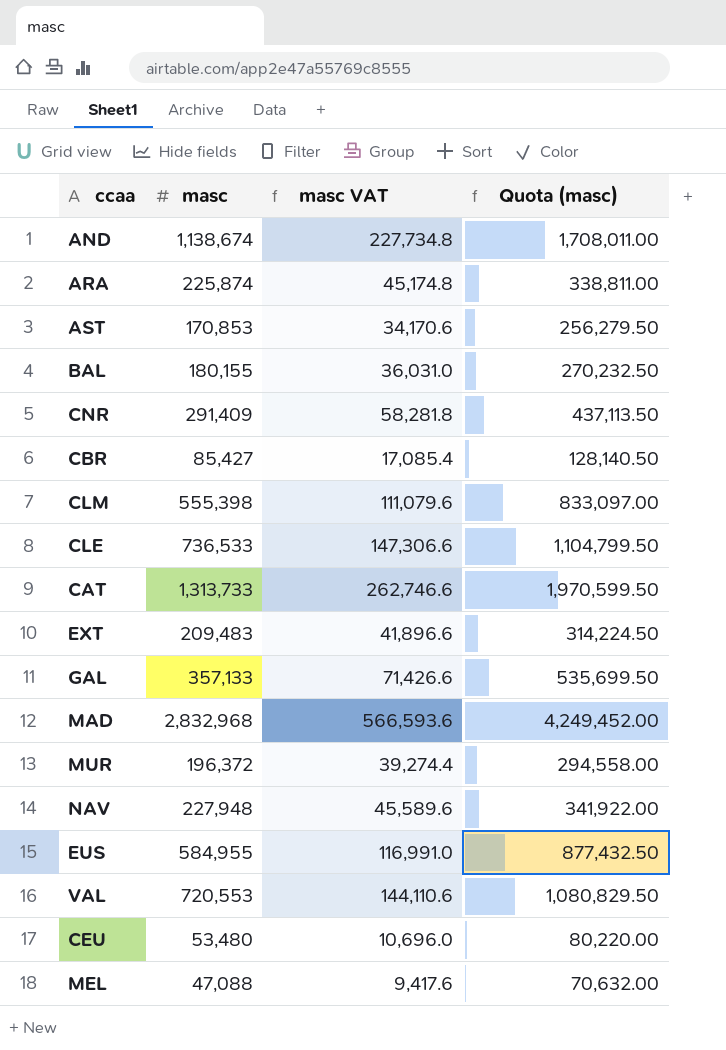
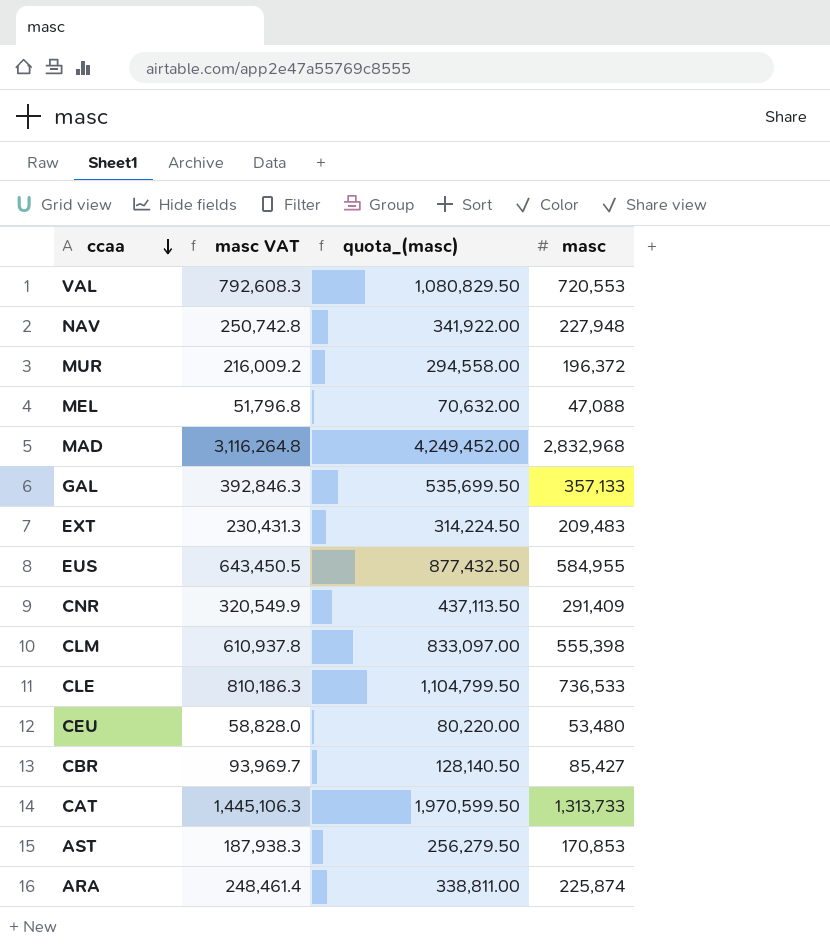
row order: none -> ccaa descending
column masc VAT | formula: [masc] * 0.2 -> [masc] * 1.1
column name: Quota (masc) -> quota_(masc)
column masc | position: 2 -> 4
row AND: 1,138,674 | 227,734.8 | 1,708,011.00 -> none
row BAL: 180,155 | 36,031.0 | 270,232.50 -> none

